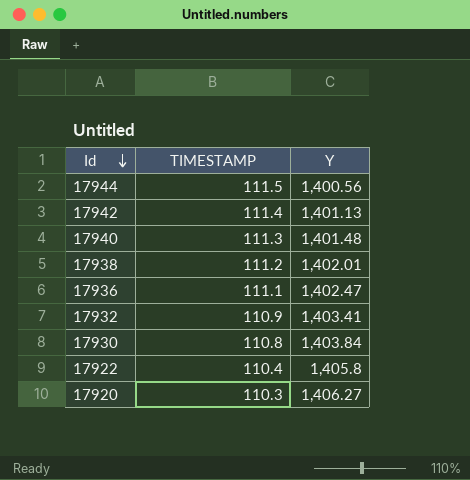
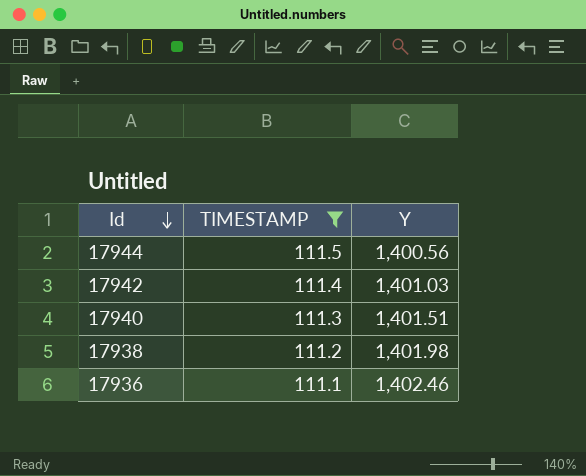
filter: none -> TIMESTAMP >= 111.1
17942 | Y: 1,401.13 -> 1,401.03
17940 | Y: 1,401.48 -> 1,401.51
17938 | Y: 1,402.01 -> 1,401.98
17936 | Y: 1,402.47 -> 1,402.46

